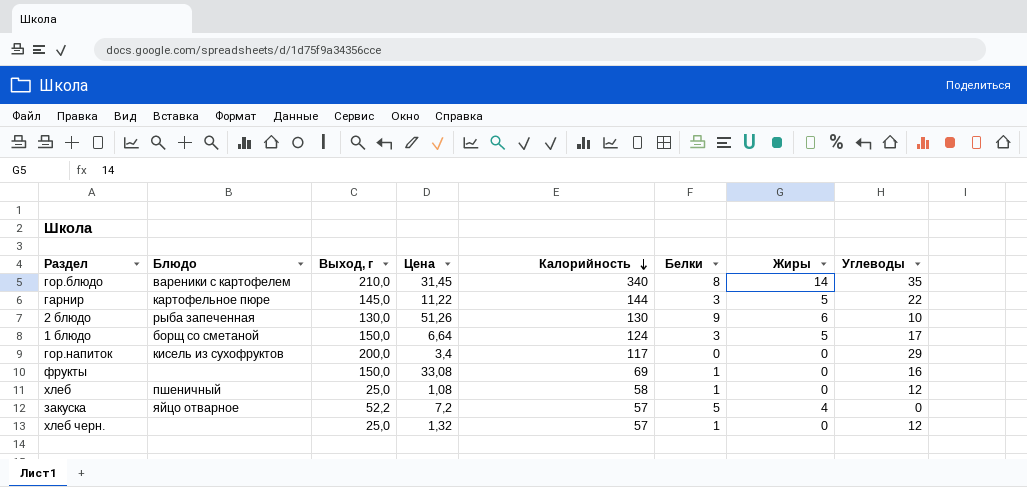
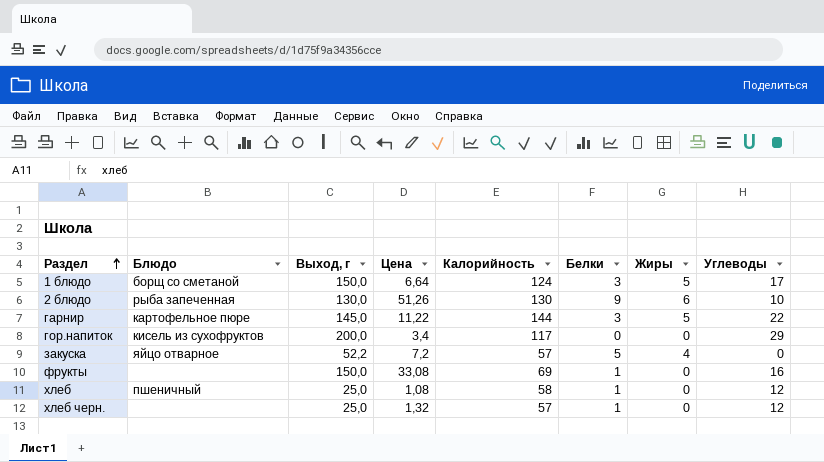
row order: Калорийность descending -> Раздел ascending
row гор.блюдо: вареники с картофелем | 210,0 | 31,45 | 340 | 8 | 14 | 35 -> none

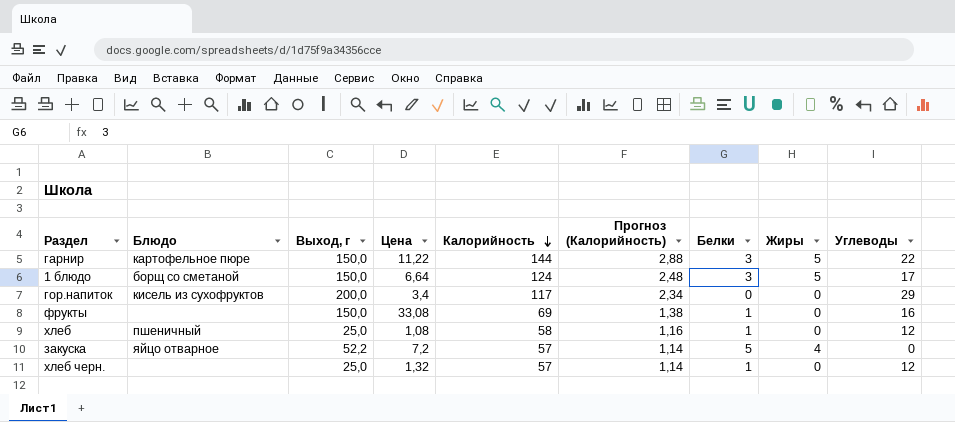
row order: Раздел ascending -> Калорийность descending
column Прогноз (Калорийность) | formula: none -> [Калорийность] * 0,02
row 2 блюдо: рыба запеченная | 130,0 | 51,26 | 130 | 9 | 6 | 10 -> none
гарнир | Выход, г: 145,0 -> 150,0

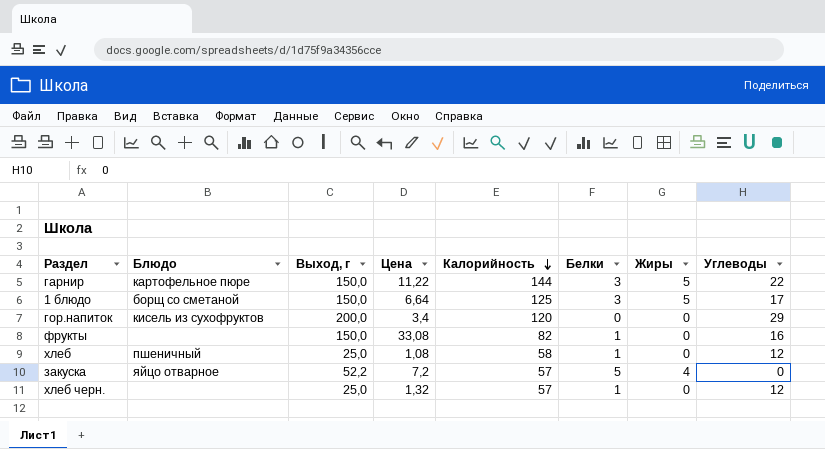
column Прогноз (Калорийность) | formula: [Калорийность] * 0,02 -> none
1 блюдо | Калорийность: 124 -> 125
гор.напиток | Калорийность: 117 -> 120
фрукты | Калорийность: 69 -> 82

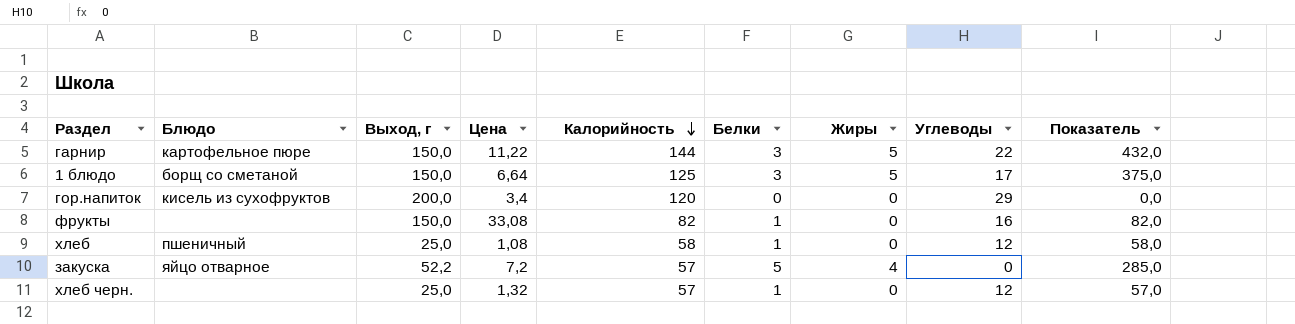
column Показатель | formula: none -> [Калорийность] * [Белки]

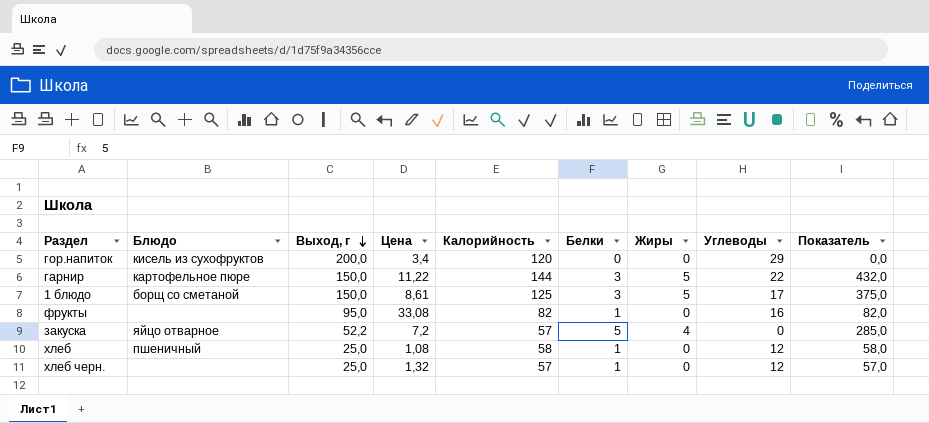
row order: Калорийность descending -> Выход, г descending
1 блюдо | Цена: 6,64 -> 8,61
фрукты | Выход, г: 150,0 -> 95,0

